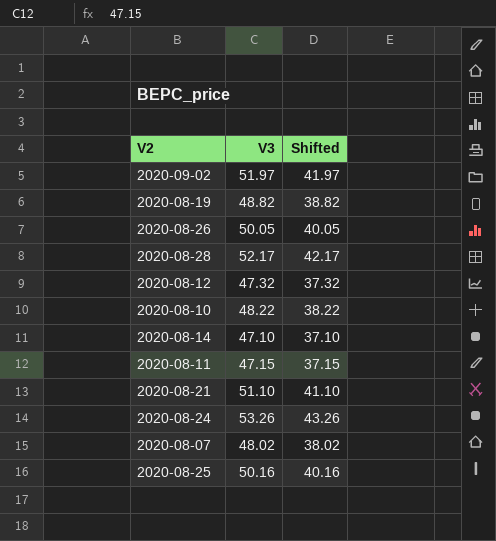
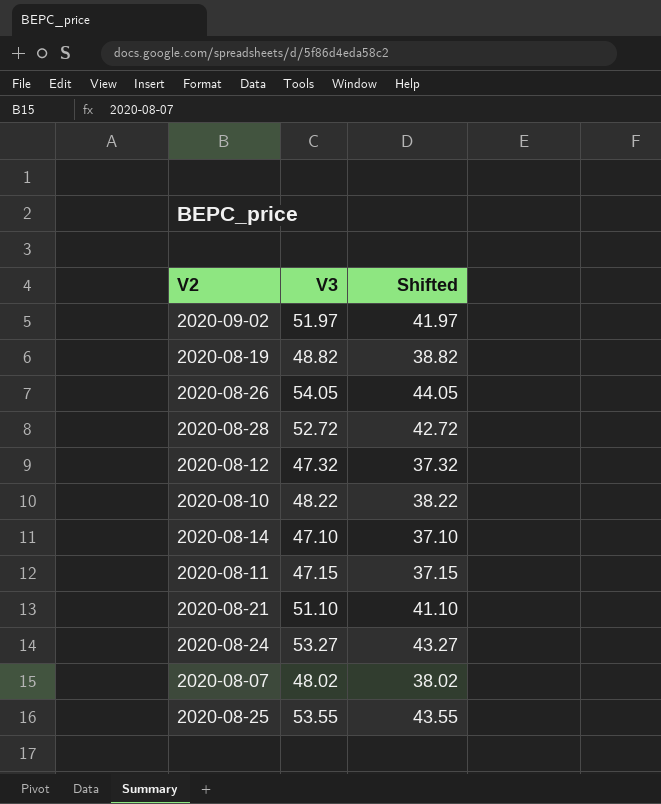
2020-08-26 | V3: 50.05 -> 54.05
2020-08-26 | Shifted: 40.05 -> 44.05
2020-08-28 | V3: 52.17 -> 52.72
2020-08-28 | Shifted: 42.17 -> 42.72
2020-08-24 | V3: 53.26 -> 53.27
2020-08-24 | Shifted: 43.26 -> 43.27
2020-08-25 | V3: 50.16 -> 53.55
2020-08-25 | Shifted: 40.16 -> 43.55

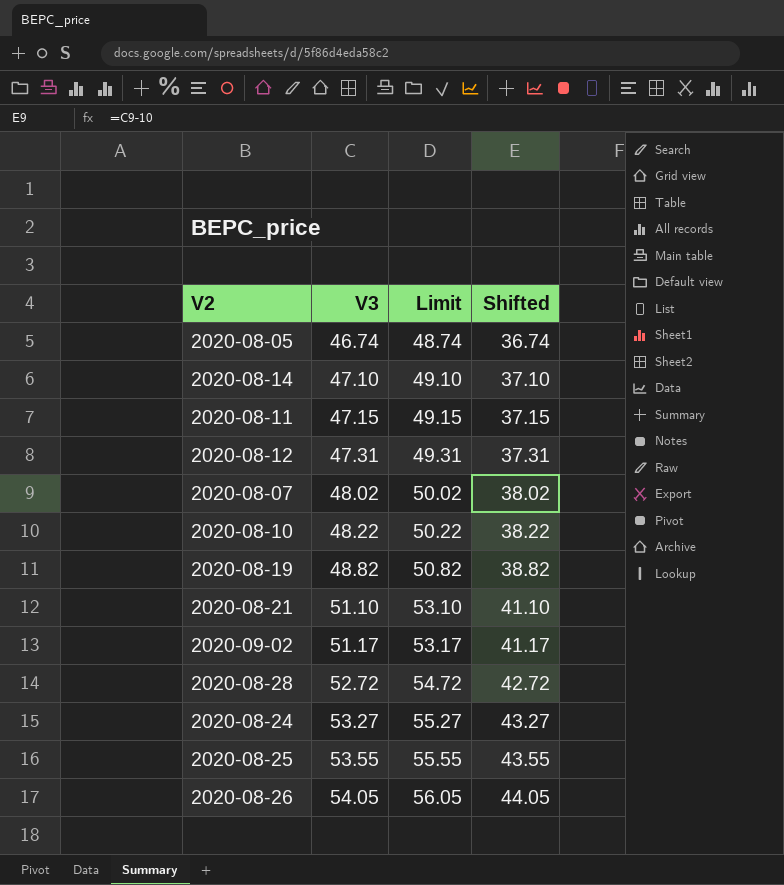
row order: none -> V3 ascending
column Limit | formula: none -> [V3] + 2
row 2020-08-05: none -> 46.74 | 48.74 | 36.74
2020-08-12 | V3: 47.32 -> 47.31
2020-08-12 | Shifted: 37.32 -> 37.31
2020-09-02 | V3: 51.97 -> 51.17
2020-09-02 | Shifted: 41.97 -> 41.17

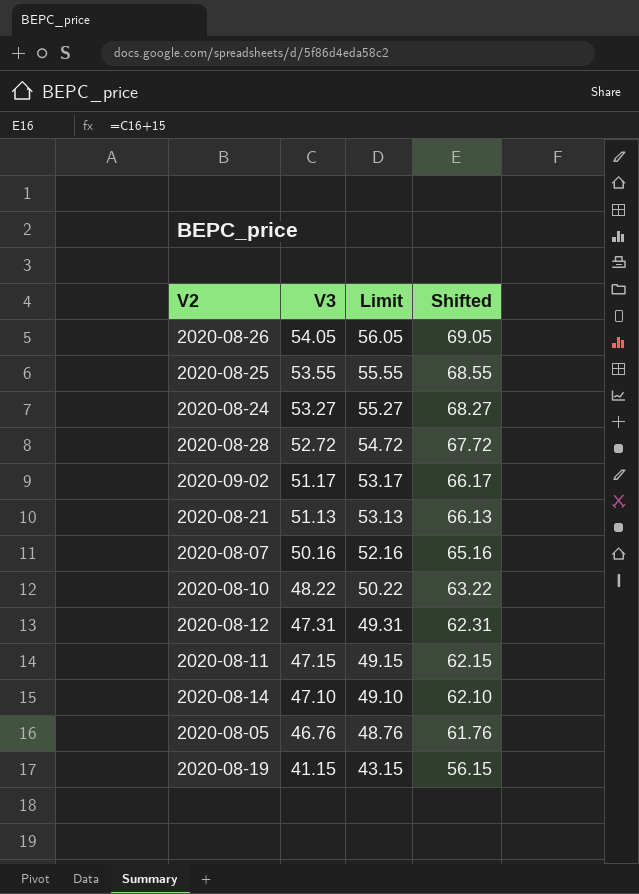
row order: V3 ascending -> V3 descending
column Shifted | formula: [V3] - 10 -> [V3] + 15
2020-08-21 | V3: 51.10 -> 51.13
2020-08-21 | Limit: 53.10 -> 53.13
2020-08-07 | V3: 48.02 -> 50.16
2020-08-07 | Limit: 50.02 -> 52.16
2020-08-05 | V3: 46.74 -> 46.76
2020-08-05 | Limit: 48.74 -> 48.76
2020-08-19 | V3: 48.82 -> 41.15
2020-08-19 | Limit: 50.82 -> 43.15

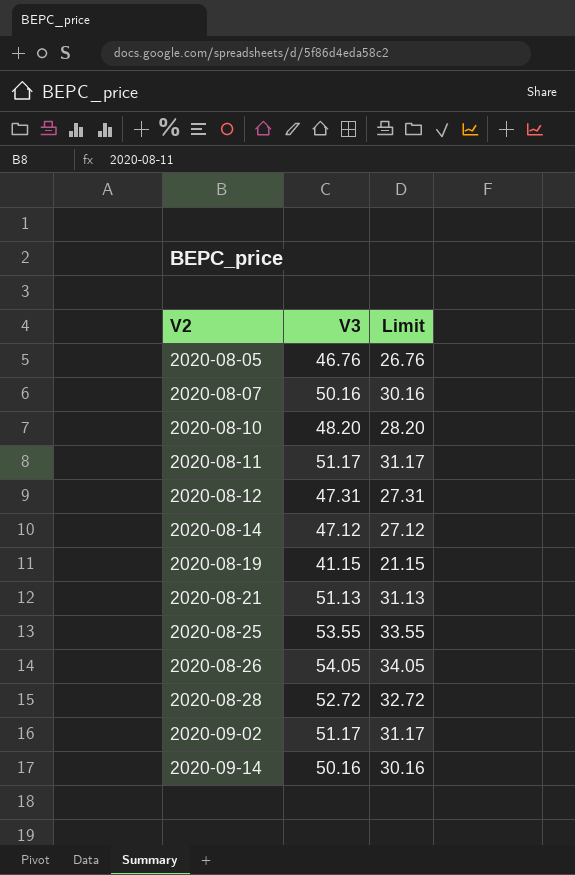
row order: V3 descending -> V2 ascending
column Shifted | formula: [V3] + 15 -> none
column Limit | formula: [V3] + 2 -> [V3] - 20
row 2020-08-24: 53.27 | 55.27 | 68.27 -> none
2020-08-10 | V3: 48.22 -> 48.20
2020-08-11 | V3: 47.15 -> 51.17
2020-08-14 | V3: 47.10 -> 47.12
row 2020-09-14: none -> 50.16 | 30.16

